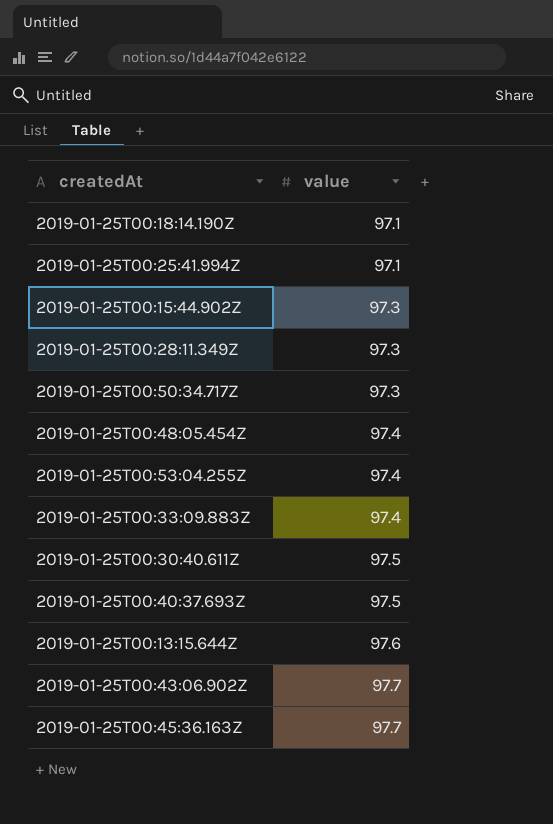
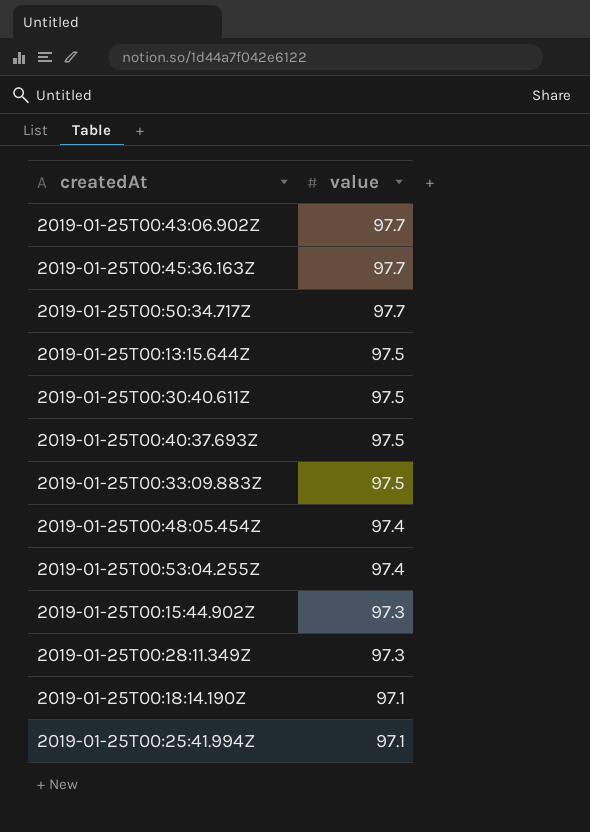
row order: value ascending -> value descending
2019-01-25T00:50:34.717Z | value: 97.3 -> 97.7
2019-01-25T00:13:15.644Z | value: 97.6 -> 97.5
2019-01-25T00:33:09.883Z | value: 97.4 -> 97.5

